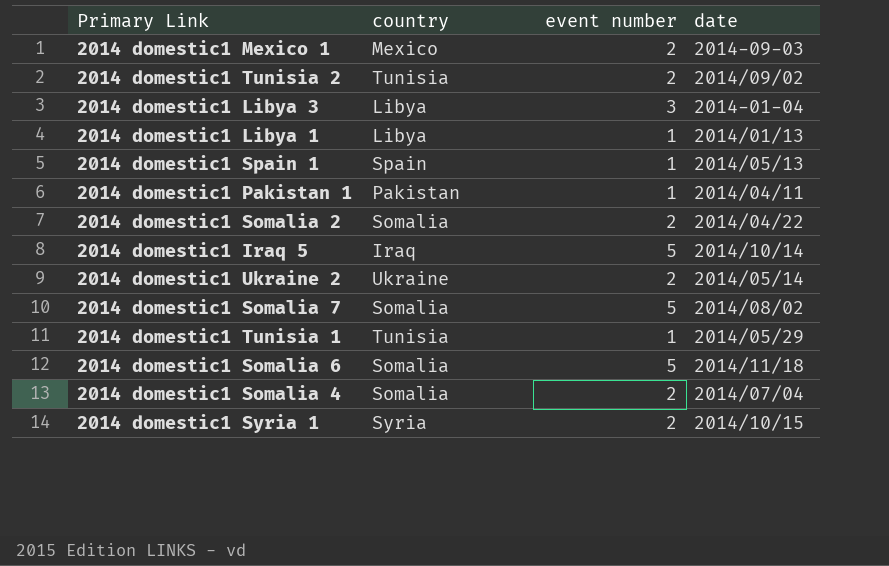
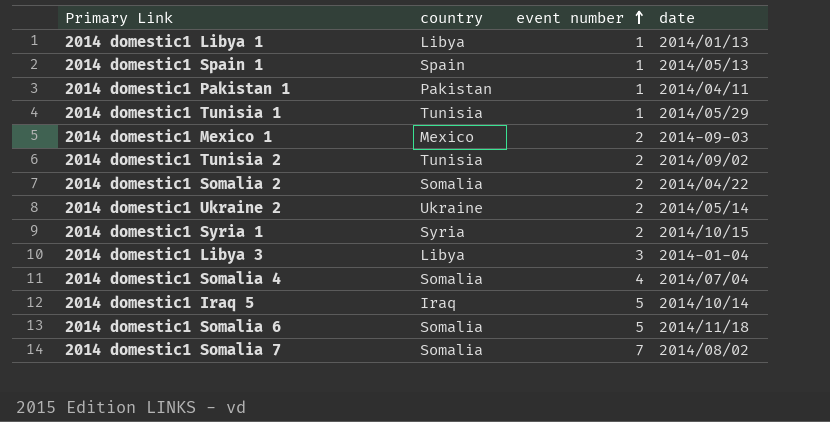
row order: none -> event number ascending
2014 domestic1 Somalia 4 | event number: 2 -> 4
2014 domestic1 Somalia 7 | event number: 5 -> 7

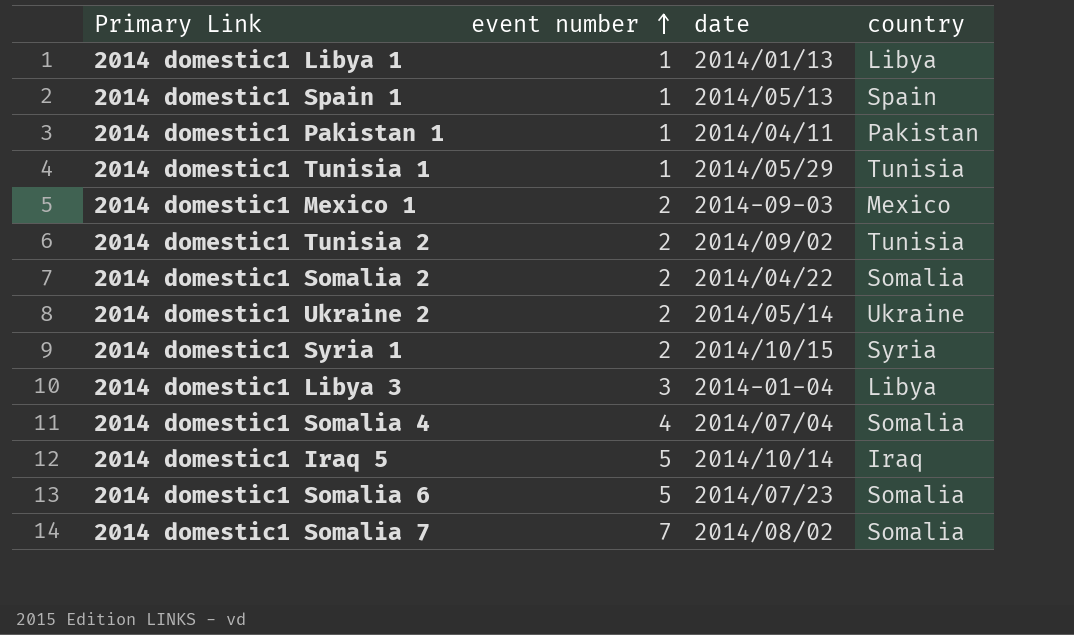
column country | position: 2 -> 4
2014 domestic1 Somalia 6 | date: 2014/11/18 -> 2014/07/23

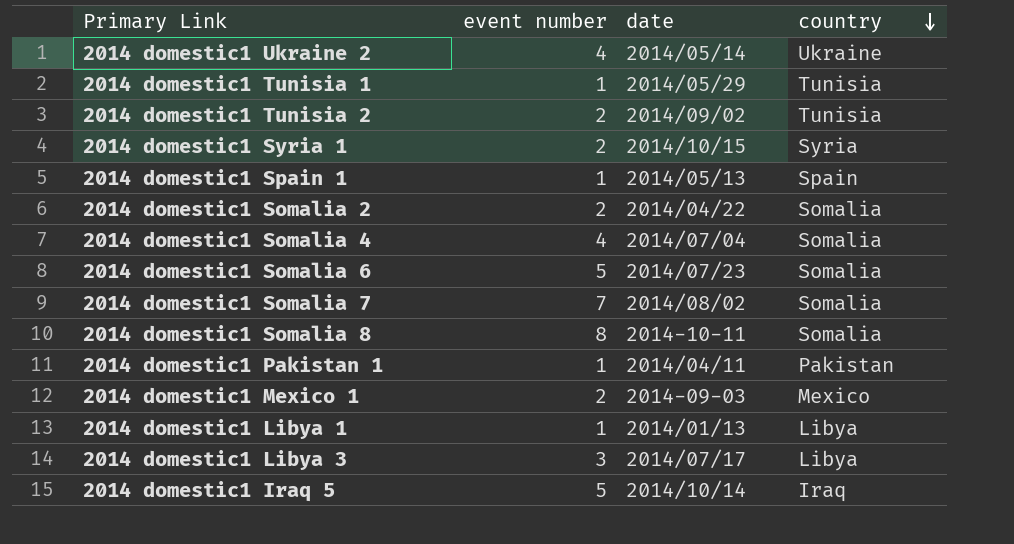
row order: event number ascending -> country descending
2014 domestic1 Ukraine 2 | event number: 2 -> 4
row 2014 domestic1 Somalia 8: none -> 8 | 2014-10-11 | Somalia
2014 domestic1 Libya 3 | date: 2014-01-04 -> 2014/07/17

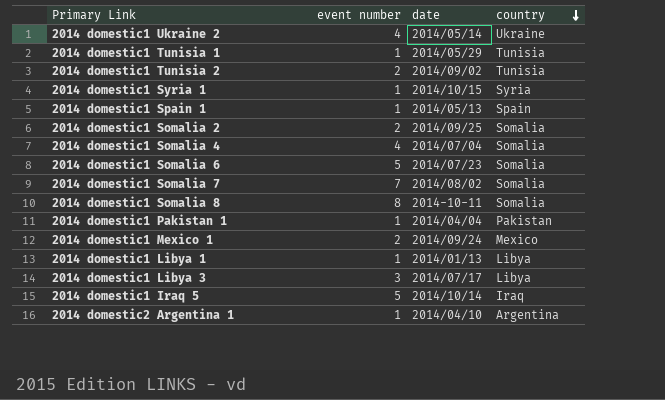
2014 domestic1 Syria 1 | event number: 2 -> 1
2014 domestic1 Somalia 2 | date: 2014/04/22 -> 2014/09/25
2014 domestic1 Pakistan 1 | date: 2014/04/11 -> 2014/04/04
2014 domestic1 Mexico 1 | date: 2014-09-03 -> 2014/09/24
row 2014 domestic2 Argentina 1: none -> 1 | 2014/04/10 | Argentina

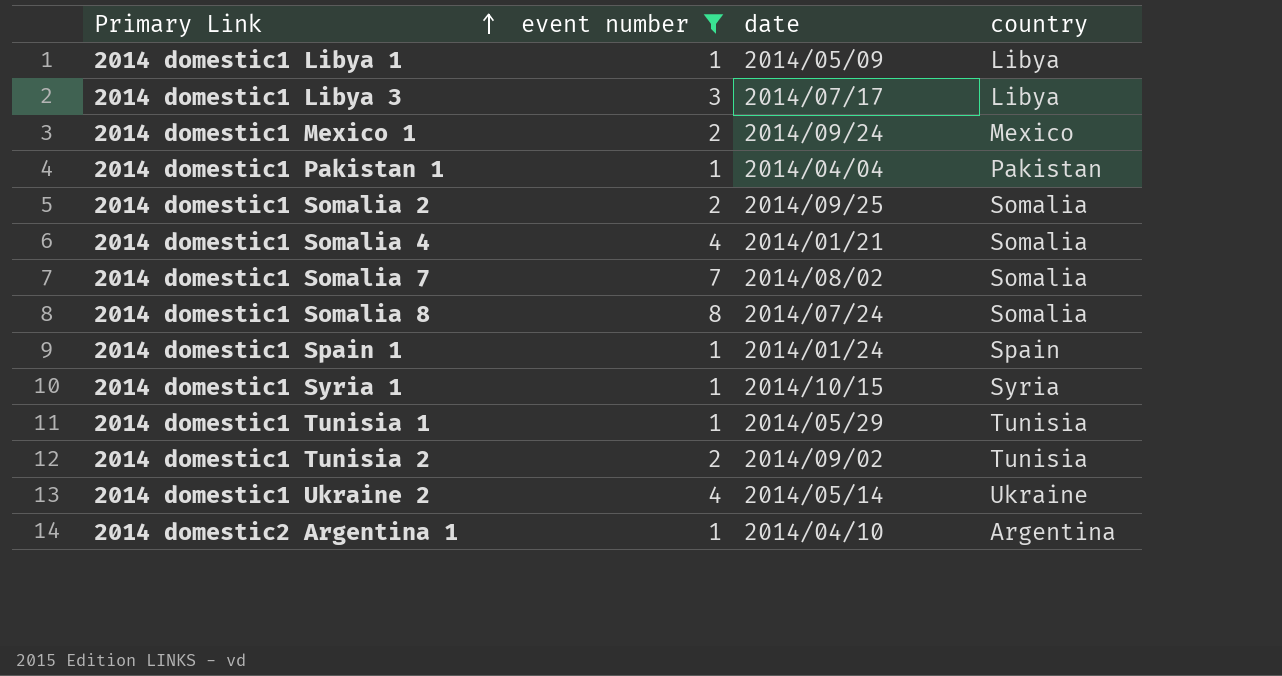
filter: none -> event number != 5
row order: country descending -> Primary Link ascending
2014 domestic1 Libya 1 | date: 2014/01/13 -> 2014/05/09
2014 domestic1 Somalia 4 | date: 2014/07/04 -> 2014/01/21
2014 domestic1 Somalia 8 | date: 2014-10-11 -> 2014/07/24
2014 domestic1 Spain 1 | date: 2014/05/13 -> 2014/01/24

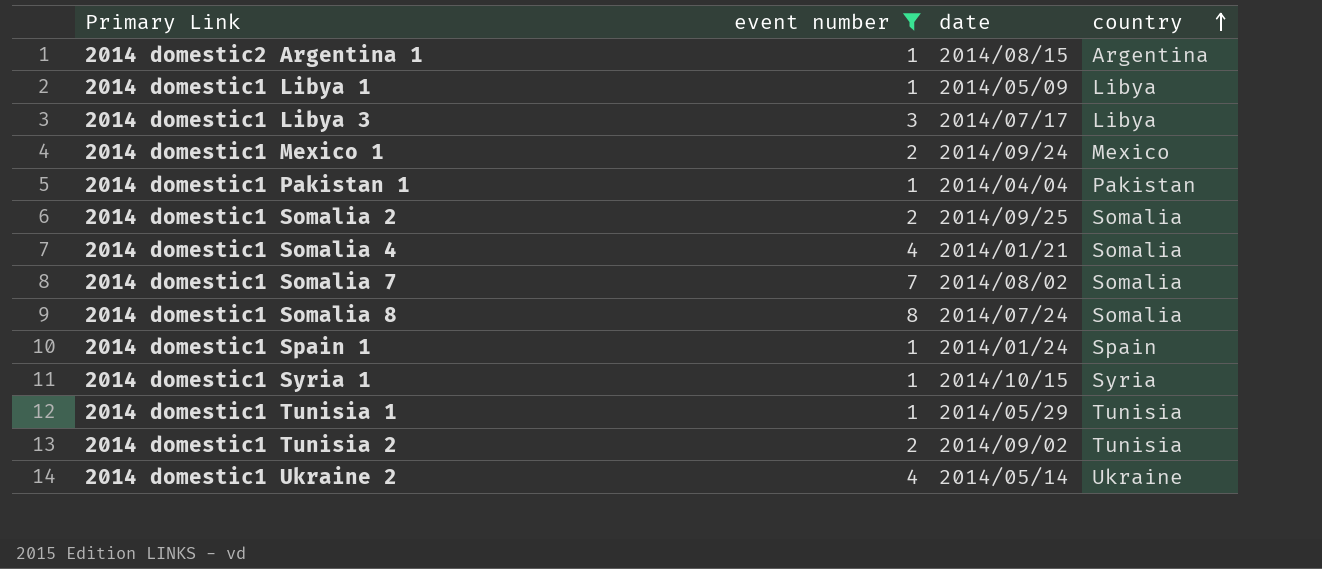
row order: Primary Link ascending -> country ascending
2014 domestic2 Argentina 1 | date: 2014/04/10 -> 2014/08/15

